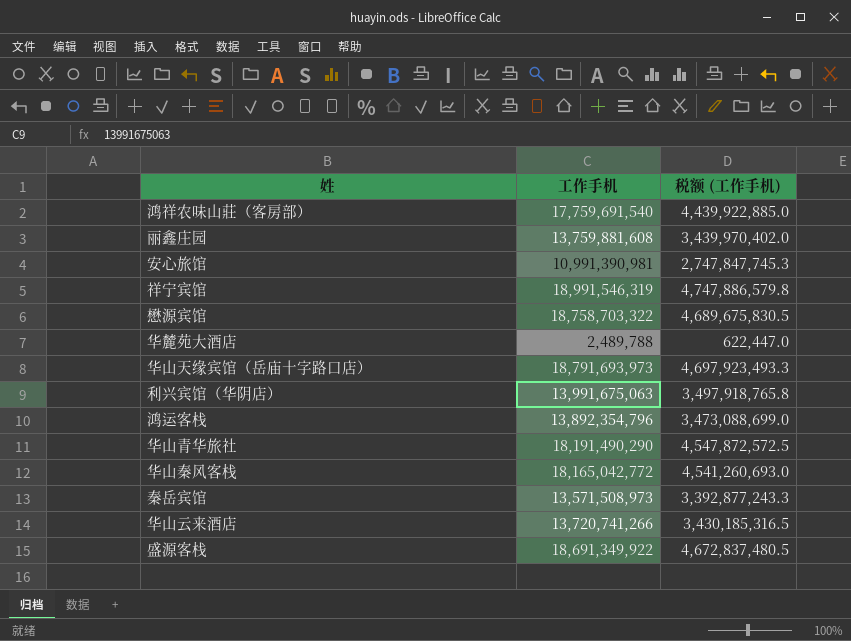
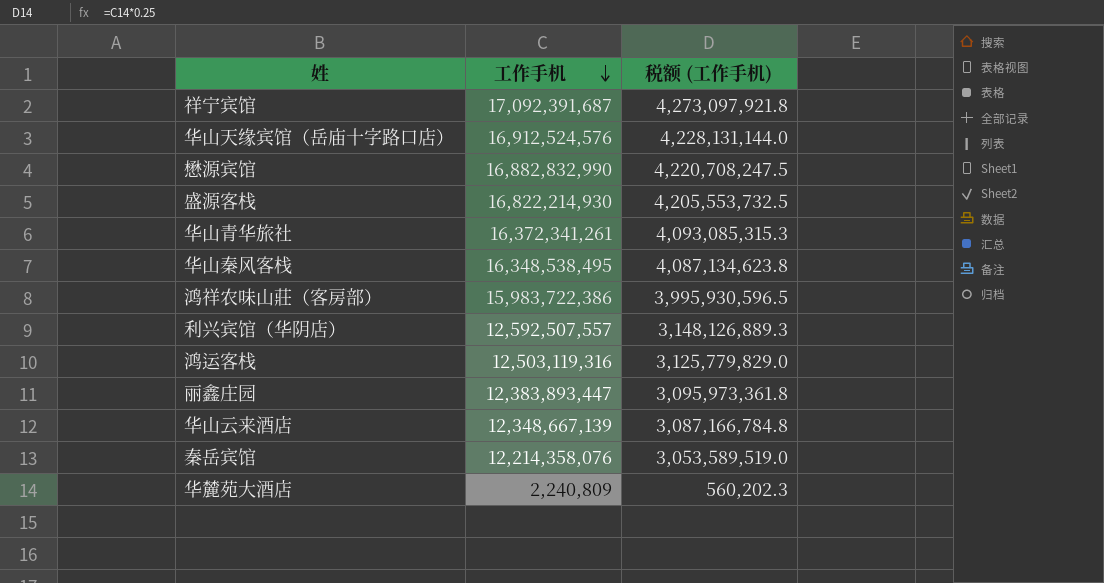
row order: none -> 工作手机 descending
row 安心旅馆: 10,991,390,981 | 2,747,847,745.3 -> none
祥宁宾馆 | 工作手机: 18,991,546,319 -> 17,092,391,687
祥宁宾馆 | 税额 (工作手机): 4,747,886,579.8 -> 4,273,097,921.8
华山天缘宾馆（岳庙十字路口店） | 工作手机: 18,791,693,973 -> 16,912,524,576
华山天缘宾馆（岳庙十字路口店） | 税额 (工作手机): 4,697,923,493.3 -> 4,228,131,144.0
懋源宾馆 | 工作手机: 18,758,703,322 -> 16,882,832,990
懋源宾馆 | 税额 (工作手机): 4,689,675,830.5 -> 4,220,708,247.5
盛源客栈 | 工作手机: 18,691,349,922 -> 16,822,214,930
盛源客栈 | 税额 (工作手机): 4,672,837,480.5 -> 4,205,553,732.5
华山青华旅社 | 工作手机: 18,191,490,290 -> 16,372,341,261
华山青华旅社 | 税额 (工作手机): 4,547,872,572.5 -> 4,093,085,315.3
华山秦风客栈 | 工作手机: 18,165,042,772 -> 16,348,538,495
华山秦风客栈 | 税额 (工作手机): 4,541,260,693.0 -> 4,087,134,623.8
鸿祥农味山莊（客房部） | 工作手机: 17,759,691,540 -> 15,983,722,386
鸿祥农味山莊（客房部） | 税额 (工作手机): 4,439,922,885.0 -> 3,995,930,596.5
利兴宾馆（华阴店） | 工作手机: 13,991,675,063 -> 12,592,507,557
利兴宾馆（华阴店） | 税额 (工作手机): 3,497,918,765.8 -> 3,148,126,889.3
鸿运客栈 | 工作手机: 13,892,354,796 -> 12,503,119,316
鸿运客栈 | 税额 (工作手机): 3,473,088,699.0 -> 3,125,779,829.0
丽鑫庄园 | 工作手机: 13,759,881,608 -> 12,383,893,447
丽鑫庄园 | 税额 (工作手机): 3,439,970,402.0 -> 3,095,973,361.8
华山云来酒店 | 工作手机: 13,720,741,266 -> 12,348,667,139
华山云来酒店 | 税额 (工作手机): 3,430,185,316.5 -> 3,087,166,784.8
秦岳宾馆 | 工作手机: 13,571,508,973 -> 12,214,358,076
秦岳宾馆 | 税额 (工作手机): 3,392,877,243.3 -> 3,053,589,519.0
华麓苑大酒店 | 工作手机: 2,489,788 -> 2,240,809
华麓苑大酒店 | 税额 (工作手机): 622,447.0 -> 560,202.3

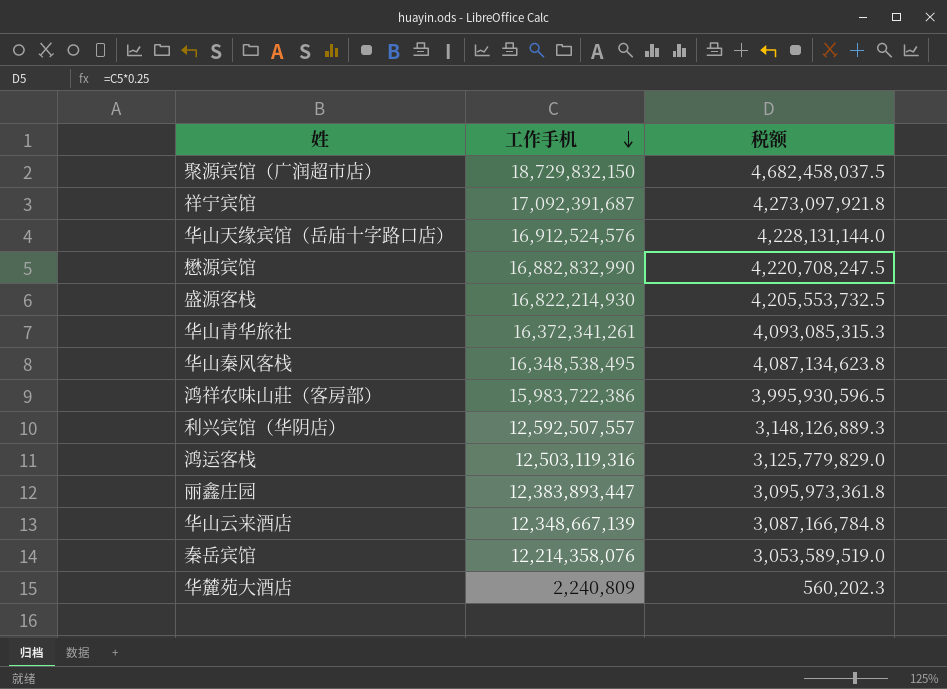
column name: 税额 (工作手机) -> 税额
row 聚源宾馆（广润超市店）: none -> 18,729,832,150 | 4,682,458,037.5

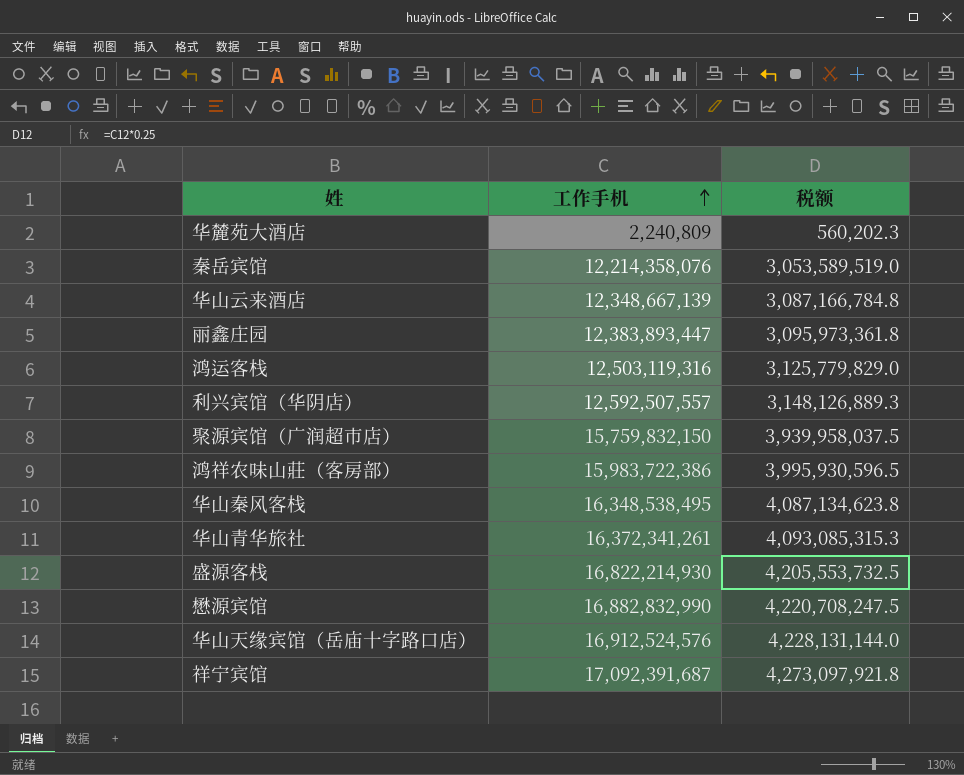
row order: 工作手机 descending -> 工作手机 ascending
聚源宾馆（广润超市店） | 工作手机: 18,729,832,150 -> 15,759,832,150
聚源宾馆（广润超市店） | 税额: 4,682,458,037.5 -> 3,939,958,037.5

